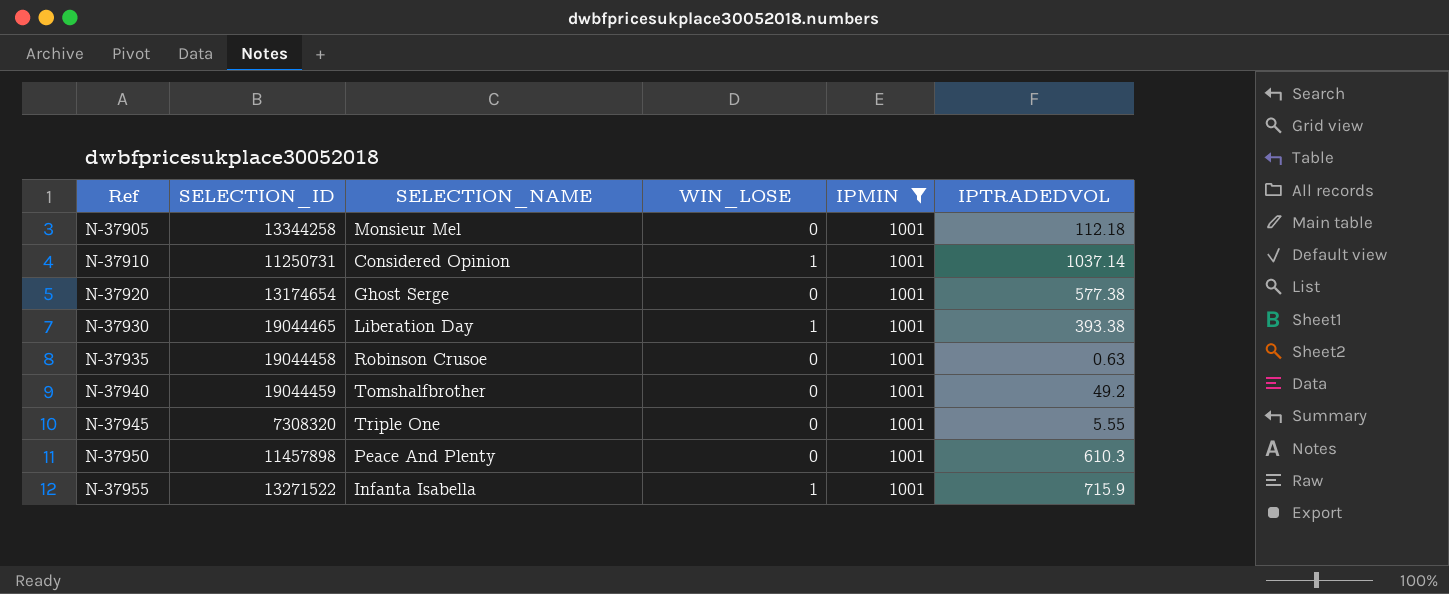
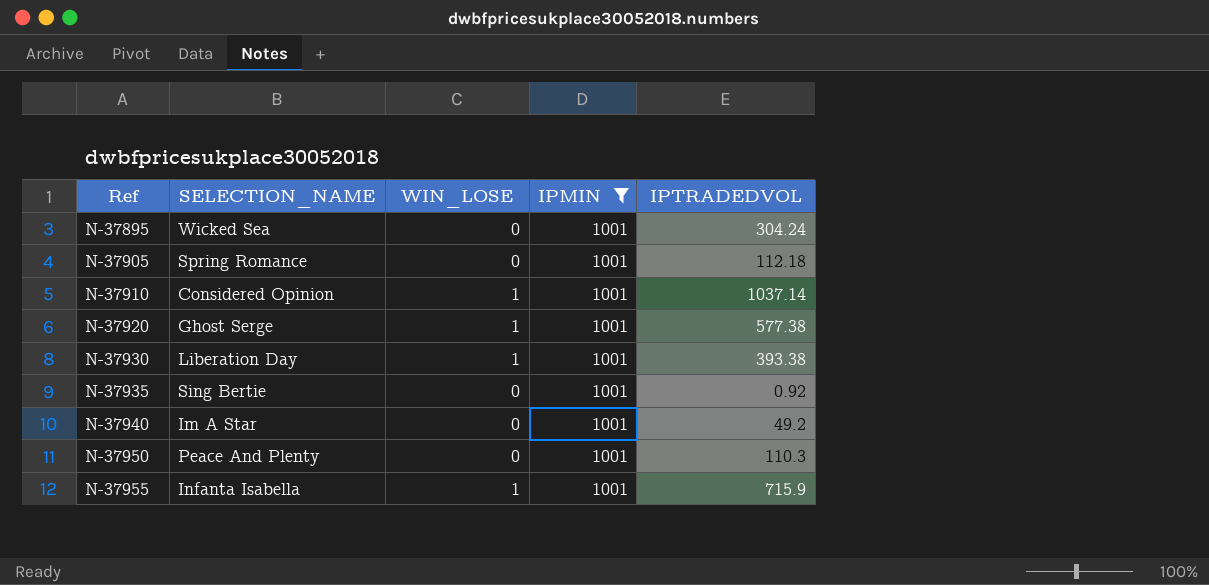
column SELECTION_ID | position: 2 -> none
row N-37945: 7308320 | Triple One | 0 | 1001 | 5.55 -> none
row N-37895: none -> Wicked Sea | 0 | 1001 | 304.24
N-37905 | SELECTION_NAME: Monsieur Mel -> Spring Romance
N-37920 | WIN_LOSE: 0 -> 1
N-37935 | SELECTION_NAME: Robinson Crusoe -> Sing Bertie
N-37935 | IPTRADEDVOL: 0.63 -> 0.92
N-37940 | SELECTION_NAME: Tomshalfbrother -> Im A Star
N-37950 | IPTRADEDVOL: 610.3 -> 110.3

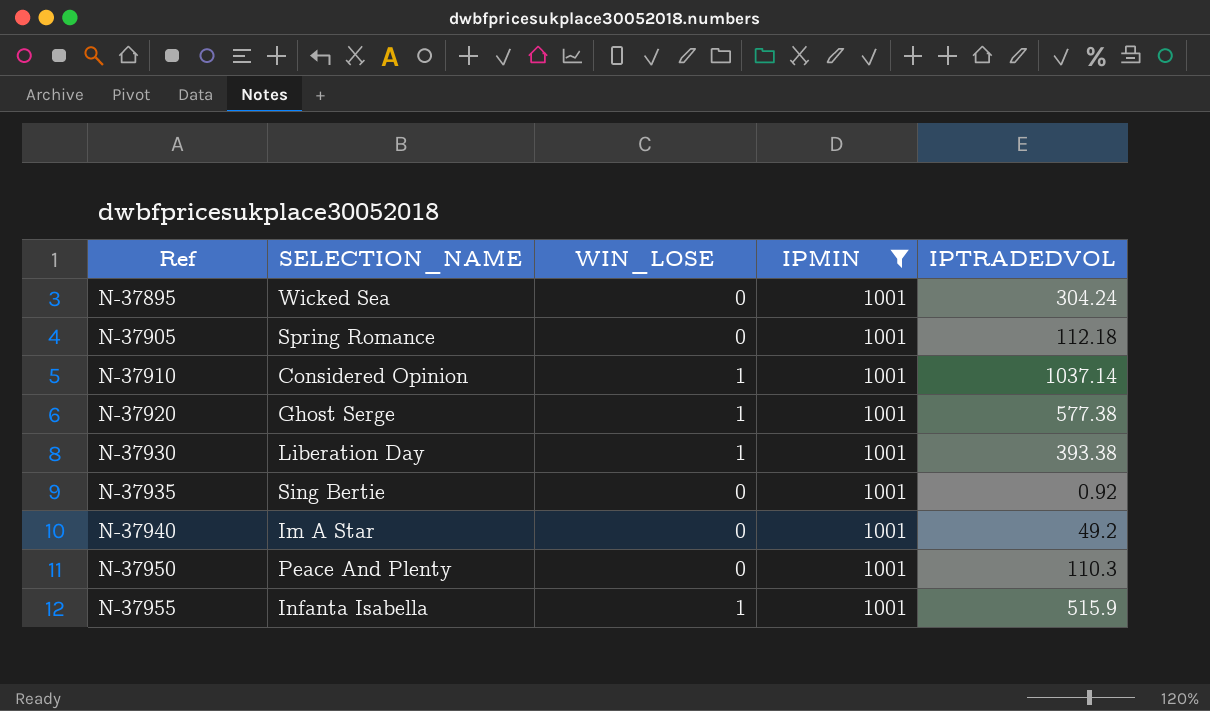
N-37955 | IPTRADEDVOL: 715.9 -> 515.9

